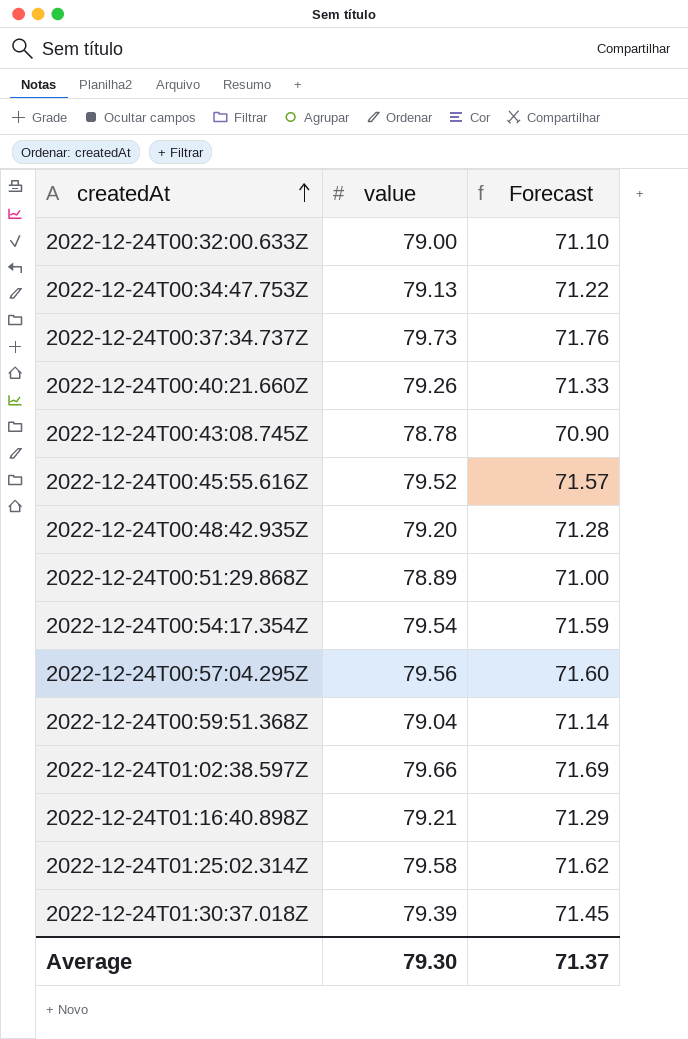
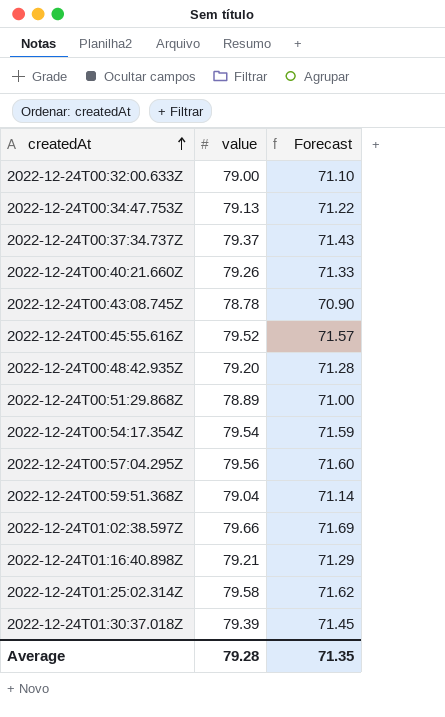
2022-12-24T00:37:34.737Z | value: 79.73 -> 79.37
2022-12-24T00:37:34.737Z | Forecast: 71.76 -> 71.43
Average | value: 79.30 -> 79.28
Average | Forecast: 71.37 -> 71.35

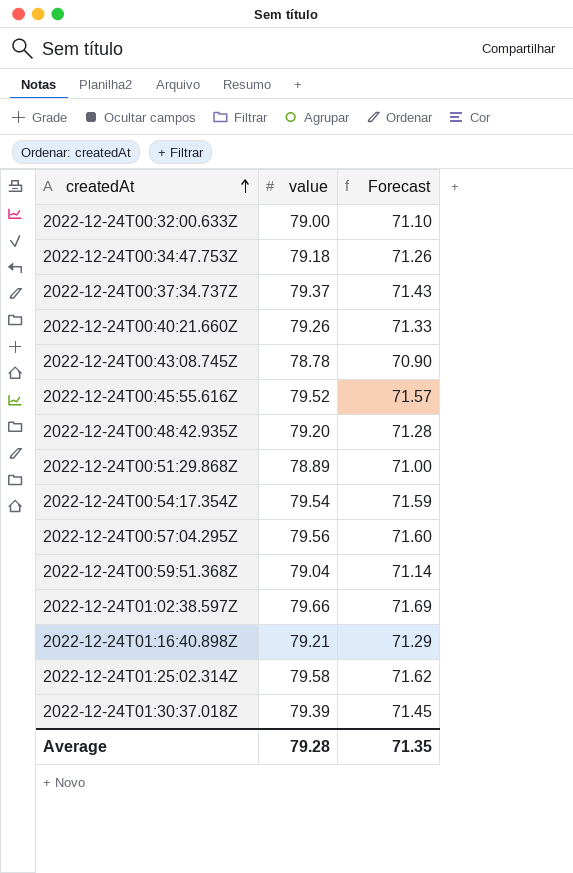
2022-12-24T00:34:47.753Z | value: 79.13 -> 79.18
2022-12-24T00:34:47.753Z | Forecast: 71.22 -> 71.26

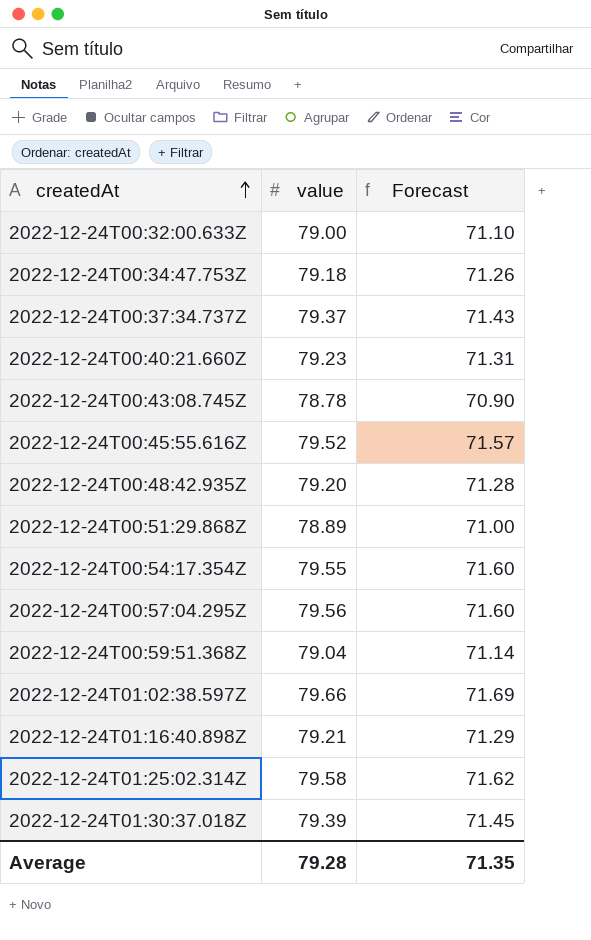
2022-12-24T00:40:21.660Z | value: 79.26 -> 79.23
2022-12-24T00:40:21.660Z | Forecast: 71.33 -> 71.31
2022-12-24T00:54:17.354Z | value: 79.54 -> 79.55
2022-12-24T00:54:17.354Z | Forecast: 71.59 -> 71.60

